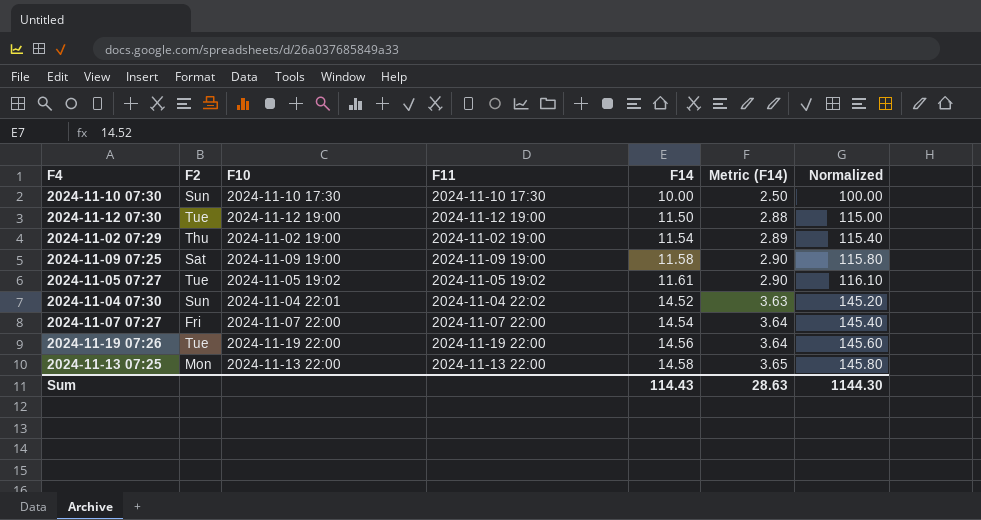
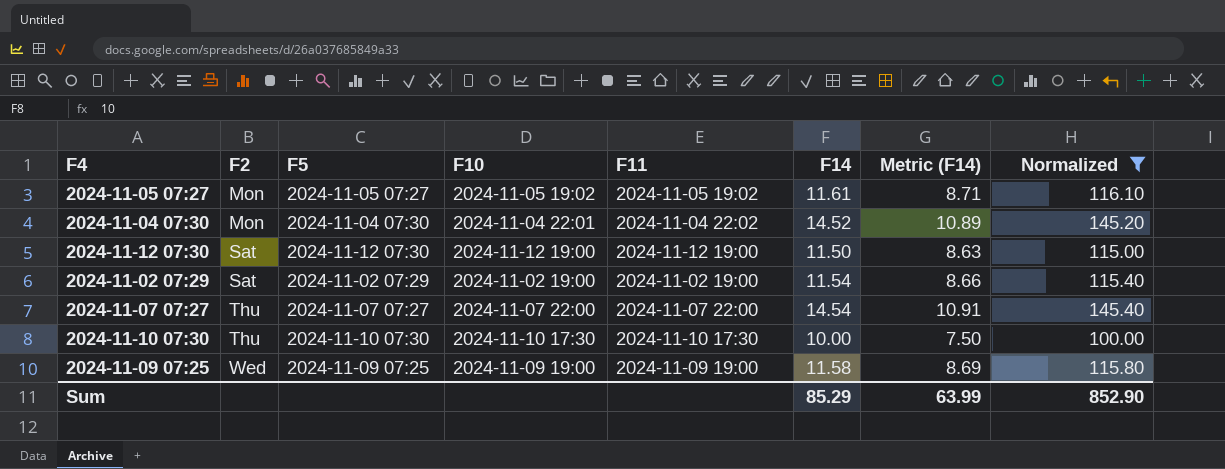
filter: none -> Normalized <= 145.40
row order: F14 ascending -> F2 ascending
column F5 | position: none -> 3
column Metric (F14) | formula: [F14] * 0.25 -> [F14] * 0.75
2024-11-05 07:27 | F2: Tue -> Mon
2024-11-04 07:30 | F2: Sun -> Mon
2024-11-12 07:30 | F2: Tue -> Sat
2024-11-02 07:29 | F2: Thu -> Sat
2024-11-07 07:27 | F2: Fri -> Thu
2024-11-10 07:30 | F2: Sun -> Thu
2024-11-09 07:25 | F2: Sat -> Wed
Sum | F14: 114.43 -> 85.29
Sum | Metric (F14): 28.63 -> 63.99
Sum | Normalized: 1144.30 -> 852.90

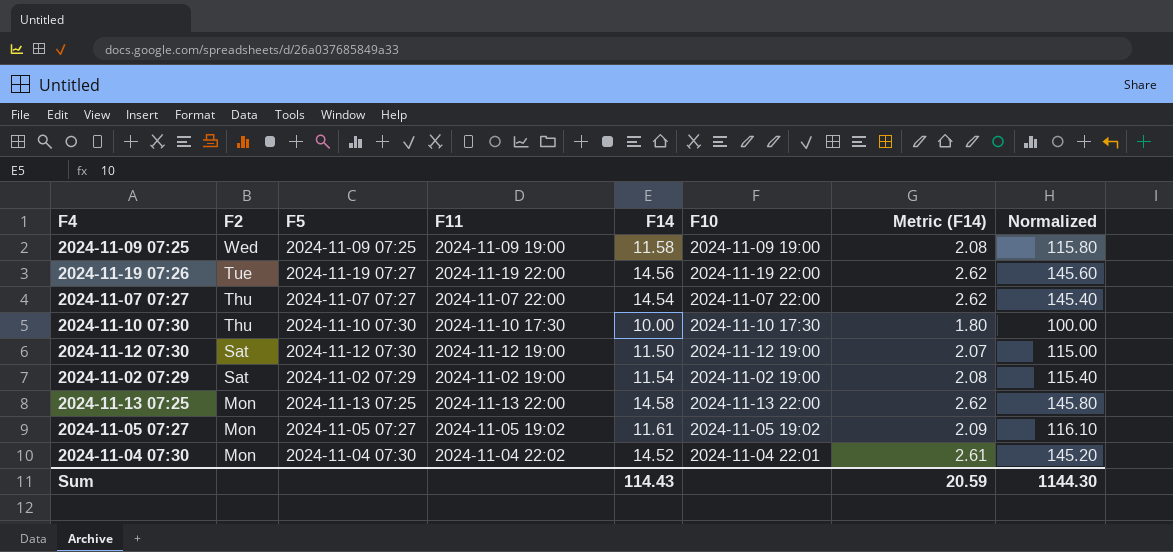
filter: Normalized <= 145.40 -> none
row order: F2 ascending -> F2 descending
column F10 | position: 4 -> 6
column Metric (F14) | formula: [F14] * 0.75 -> [F14] * 0.18
Sum | F14: 85.29 -> 114.43
Sum | Metric (F14): 63.99 -> 20.59
Sum | Normalized: 852.90 -> 1144.30

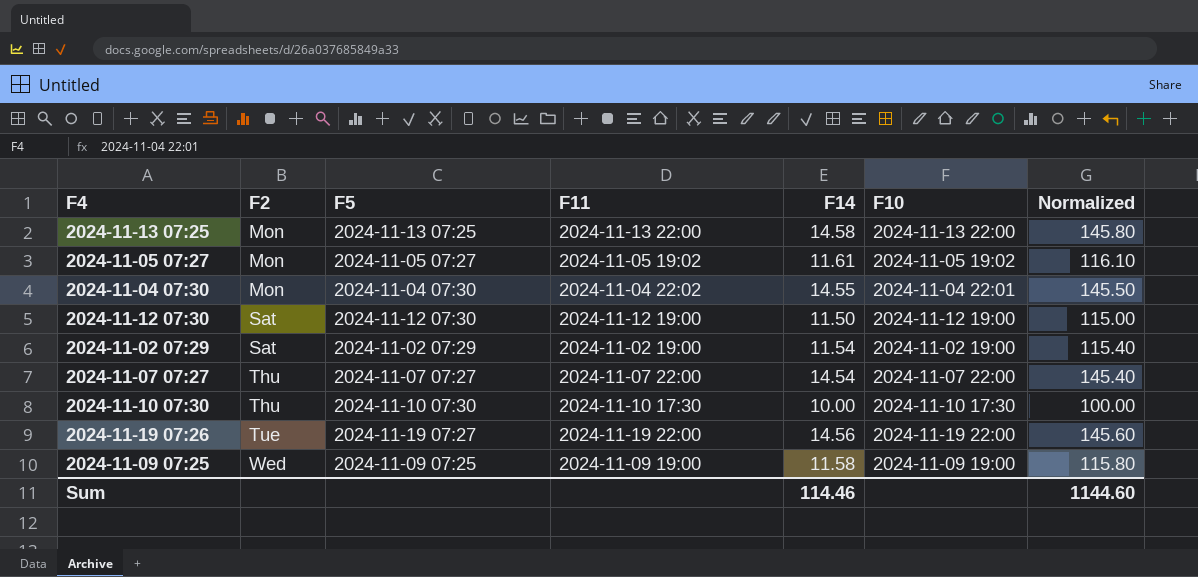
row order: F2 descending -> F2 ascending
column Metric (F14) | formula: [F14] * 0.18 -> none
2024-11-04 07:30 | F14: 14.52 -> 14.55
2024-11-04 07:30 | Normalized: 145.20 -> 145.50
Sum | F14: 114.43 -> 114.46
Sum | Normalized: 1144.30 -> 1144.60

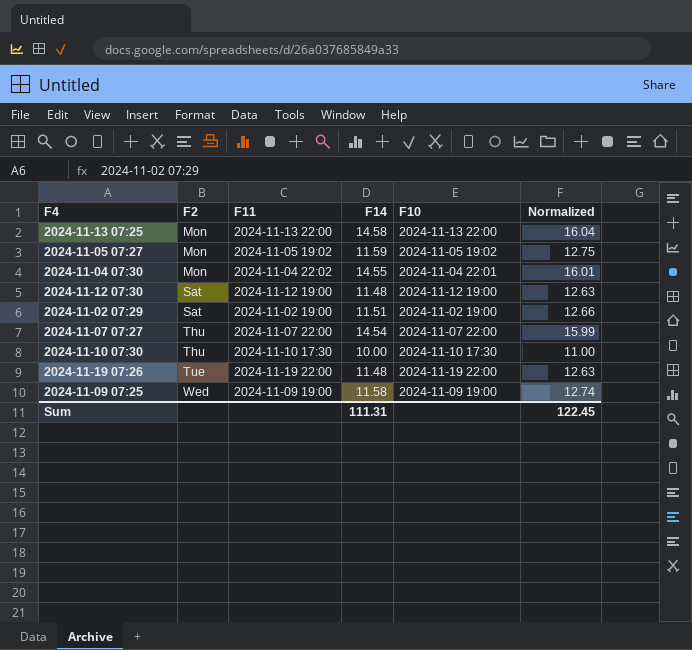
column F5 | position: 3 -> none
column Normalized | formula: [F14] * 10 -> [F14] * 1.1
2024-11-05 07:27 | F14: 11.61 -> 11.59
2024-11-12 07:30 | F14: 11.50 -> 11.48
2024-11-02 07:29 | F14: 11.54 -> 11.51
2024-11-19 07:26 | F14: 14.56 -> 11.48
Sum | F14: 114.46 -> 111.31
Sum | Normalized: 1144.60 -> 122.45

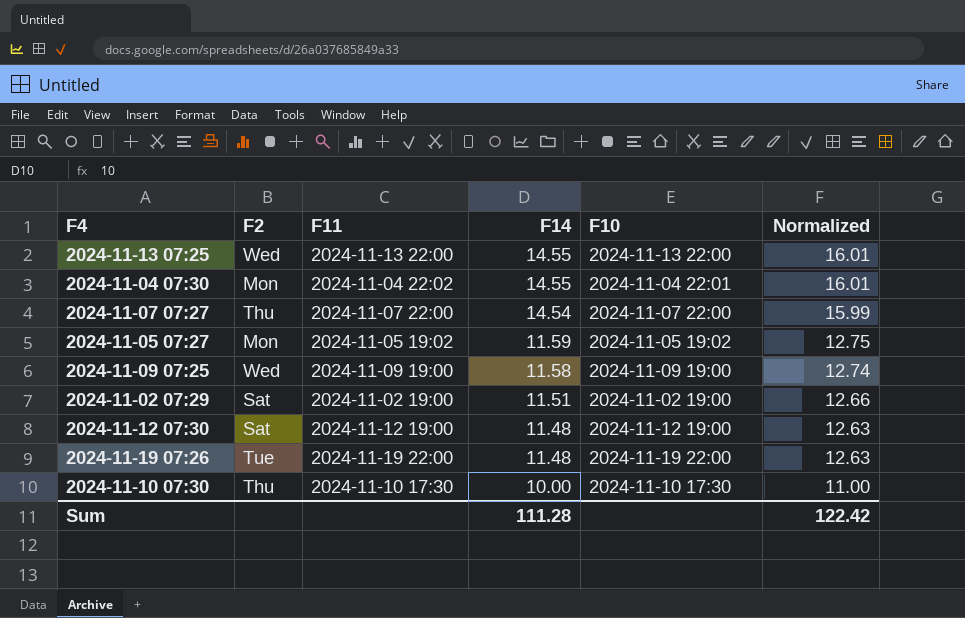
row order: F2 ascending -> F14 descending
2024-11-13 07:25 | F2: Mon -> Wed
2024-11-13 07:25 | F14: 14.58 -> 14.55
2024-11-13 07:25 | Normalized: 16.04 -> 16.01
Sum | F14: 111.31 -> 111.28
Sum | Normalized: 122.45 -> 122.42

